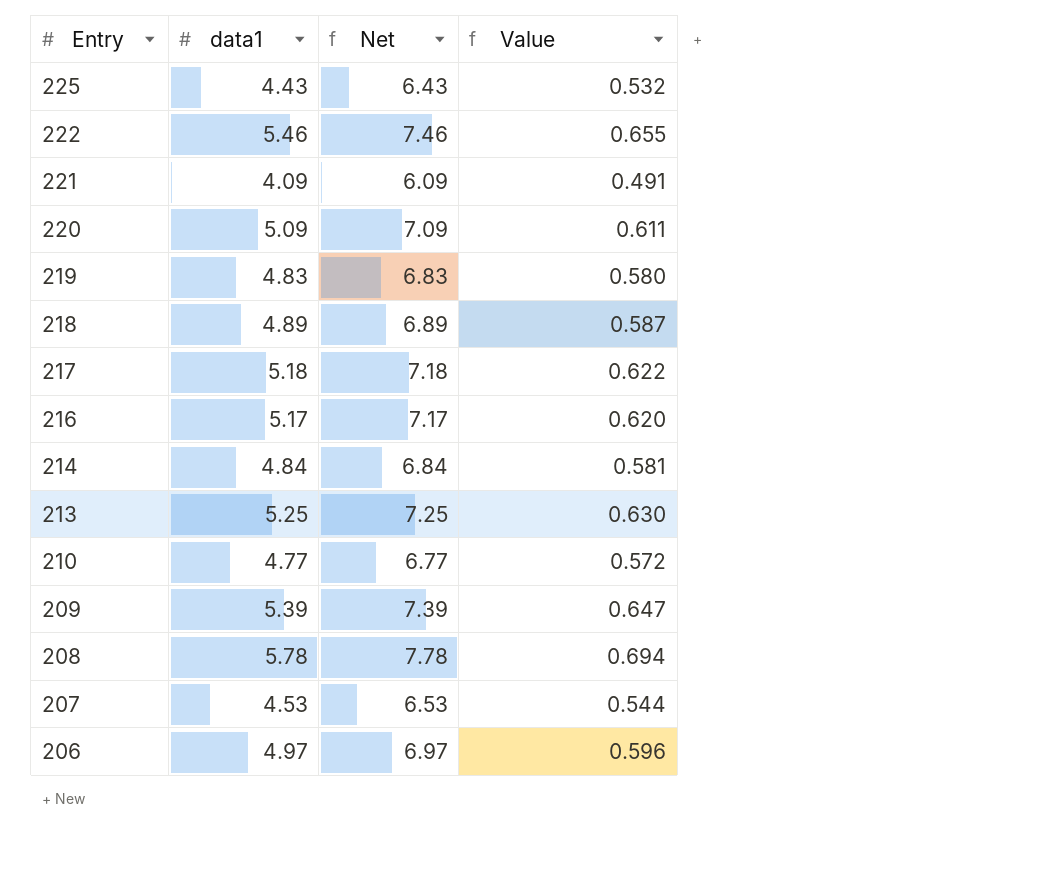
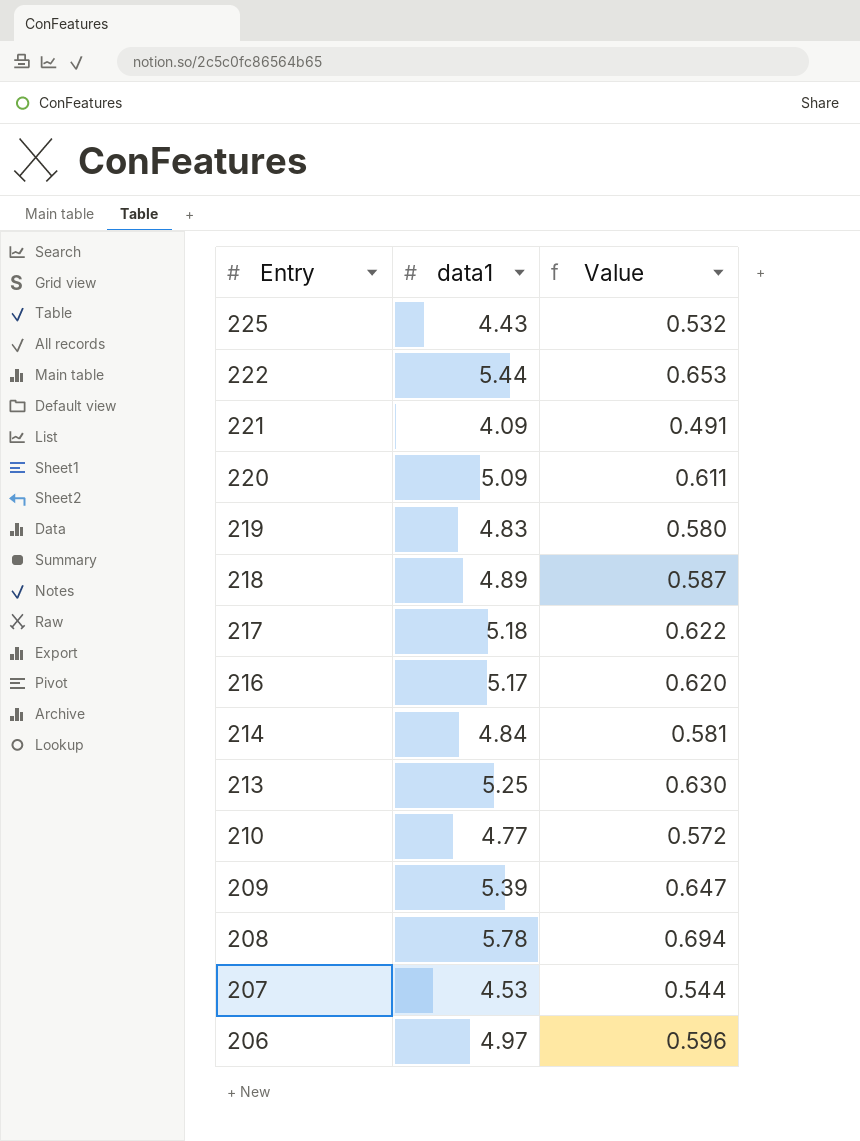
column Net | formula: [data1] + 2 -> none
222 | data1: 5.46 -> 5.44
222 | Value: 0.655 -> 0.653

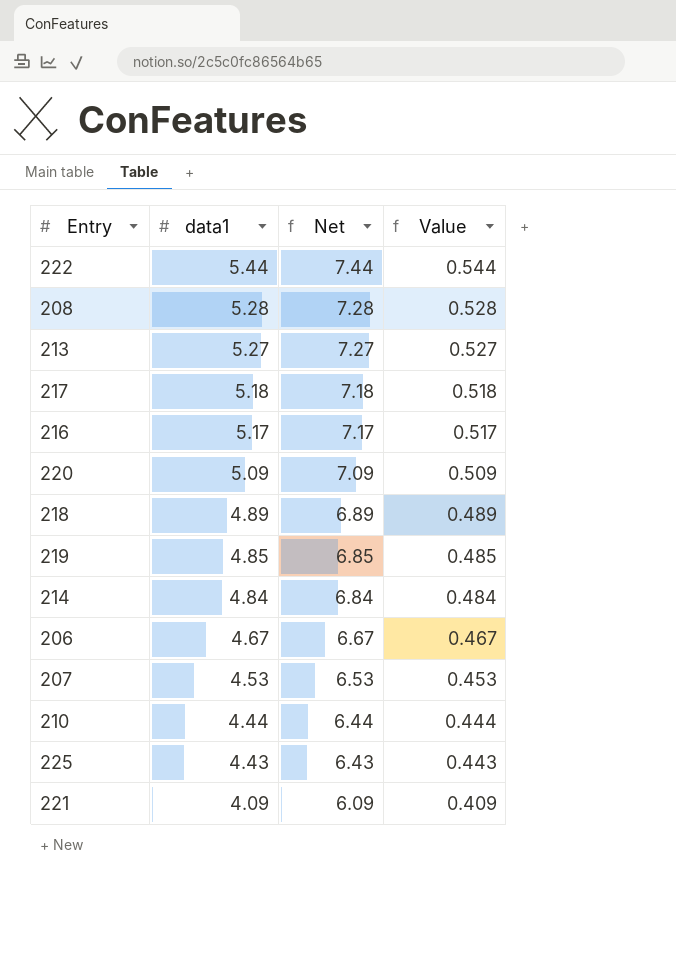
row order: Entry descending -> data1 descending
column Net | formula: none -> [data1] + 2
column Value | formula: [data1] * 0.12 -> [data1] * 0.1
row 209: 5.39 | 0.647 -> none
208 | data1: 5.78 -> 5.28
213 | data1: 5.25 -> 5.27
219 | data1: 4.83 -> 4.85
206 | data1: 4.97 -> 4.67
210 | data1: 4.77 -> 4.44

